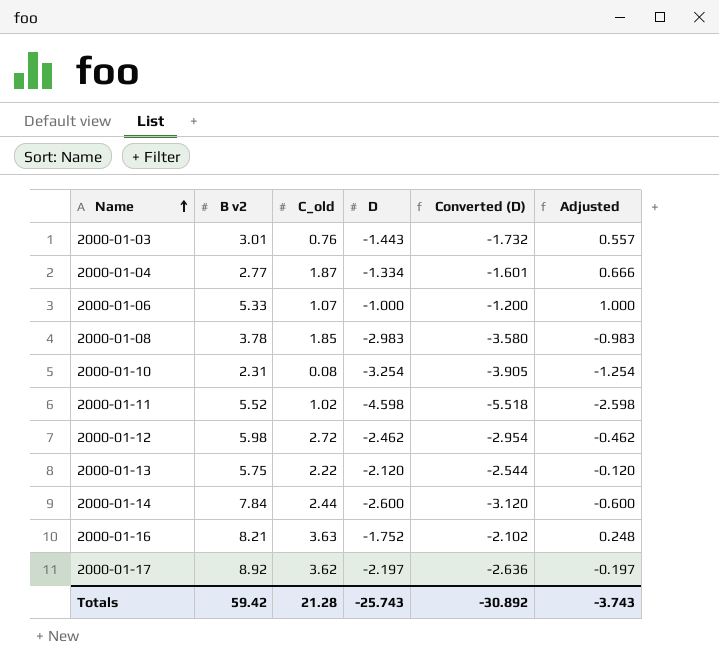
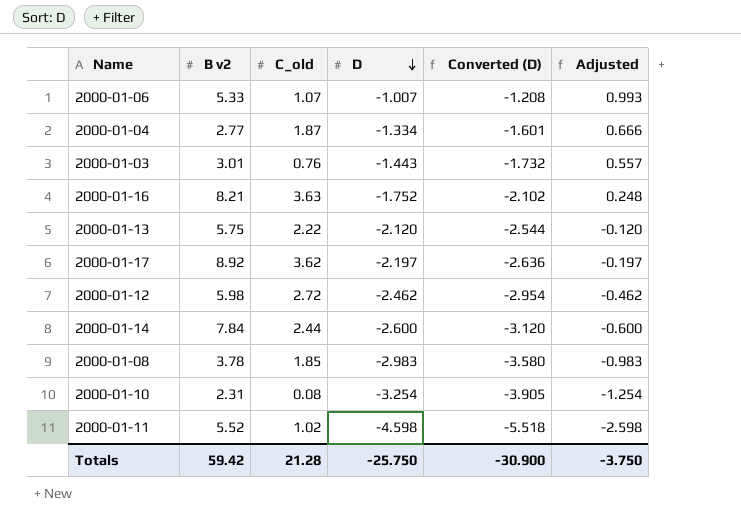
row order: Name ascending -> D descending
2000-01-06 | D: -1.000 -> -1.007
2000-01-06 | Converted (D): -1.200 -> -1.208
2000-01-06 | Adjusted: 1.000 -> 0.993
Totals | D: -25.743 -> -25.750
Totals | Converted (D): -30.892 -> -30.900
Totals | Adjusted: -3.743 -> -3.750

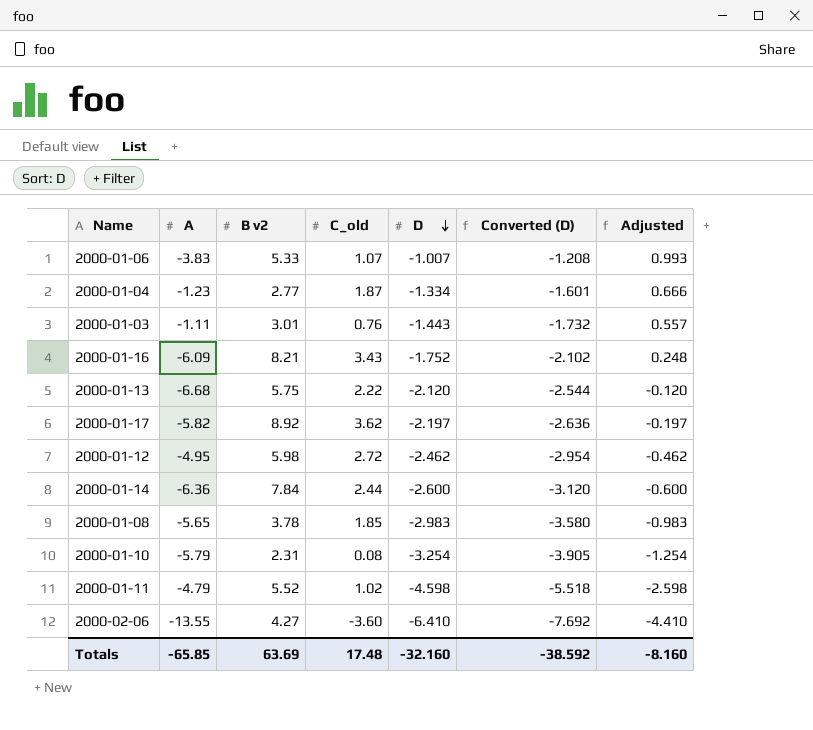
column A | position: none -> 2
2000-01-16 | C_old: 3.63 -> 3.43
row 2000-02-06: none -> -13.55 | 4.27 | -3.60 | -6.410 | -7.692 | -4.410
Totals | B v2: 59.42 -> 63.69
Totals | C_old: 21.28 -> 17.48
Totals | D: -25.750 -> -32.160
Totals | Converted (D): -30.900 -> -38.592
Totals | Adjusted: -3.750 -> -8.160

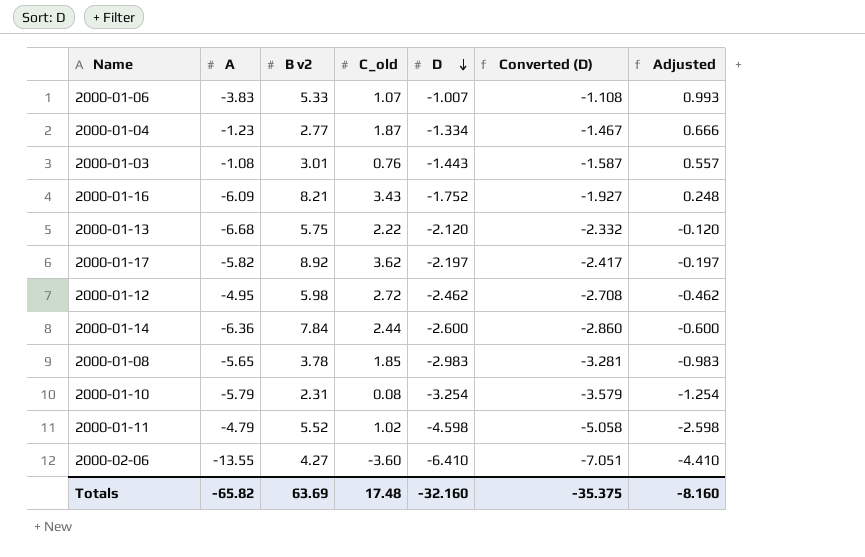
column Converted (D) | formula: [D] * 1.2 -> [D] * 1.1
2000-01-03 | A: -1.11 -> -1.08
Totals | A: -65.85 -> -65.82
Totals | Converted (D): -38.592 -> -35.375

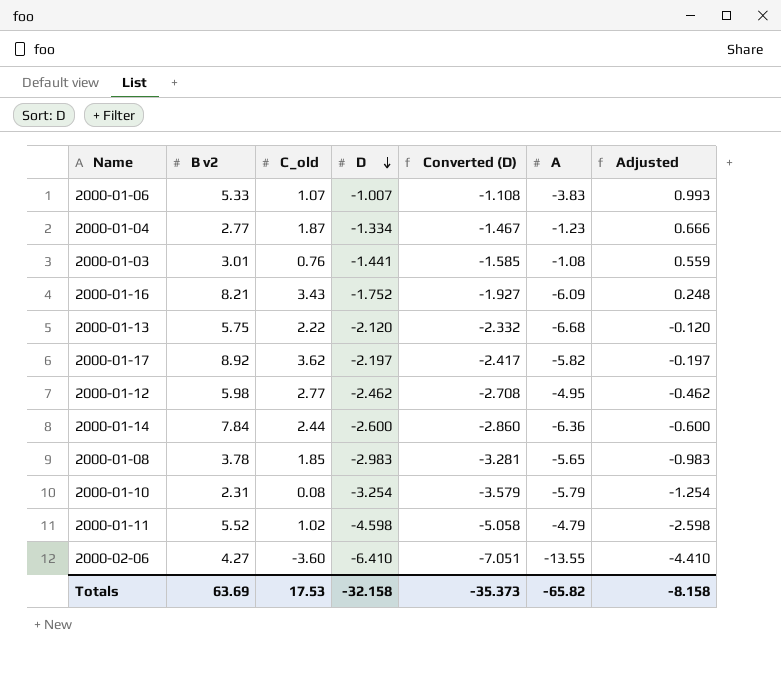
column A | position: 2 -> 6
2000-01-03 | D: -1.443 -> -1.441
2000-01-03 | Converted (D): -1.587 -> -1.585
2000-01-03 | Adjusted: 0.557 -> 0.559
2000-01-12 | C_old: 2.72 -> 2.77
Totals | C_old: 17.48 -> 17.53
Totals | D: -32.160 -> -32.158
Totals | Converted (D): -35.375 -> -35.373
Totals | Adjusted: -8.160 -> -8.158

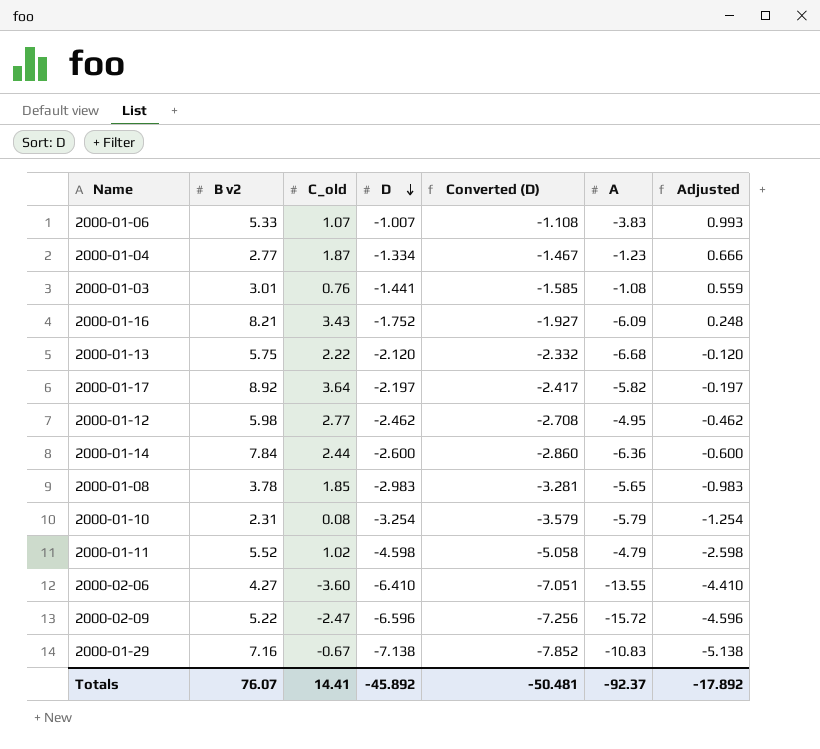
2000-01-17 | C_old: 3.62 -> 3.64
row 2000-02-09: none -> 5.22 | -2.47 | -6.596 | -7.256 | -15.72 | -4.596
row 2000-01-29: none -> 7.16 | -0.67 | -7.138 | -7.852 | -10.83 | -5.138
Totals | B v2: 63.69 -> 76.07
Totals | C_old: 17.53 -> 14.41
Totals | D: -32.158 -> -45.892
Totals | Converted (D): -35.373 -> -50.481
Totals | A: -65.82 -> -92.37
Totals | Adjusted: -8.158 -> -17.892

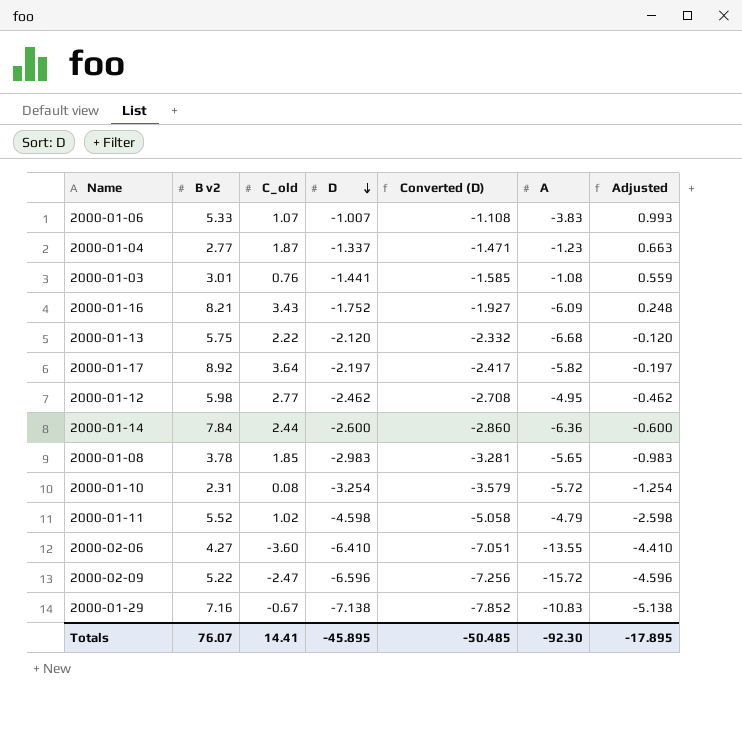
2000-01-04 | D: -1.334 -> -1.337
2000-01-04 | Converted (D): -1.467 -> -1.471
2000-01-04 | Adjusted: 0.666 -> 0.663
2000-01-10 | A: -5.79 -> -5.72
Totals | D: -45.892 -> -45.895
Totals | Converted (D): -50.481 -> -50.485
Totals | A: -92.37 -> -92.30
Totals | Adjusted: -17.892 -> -17.895

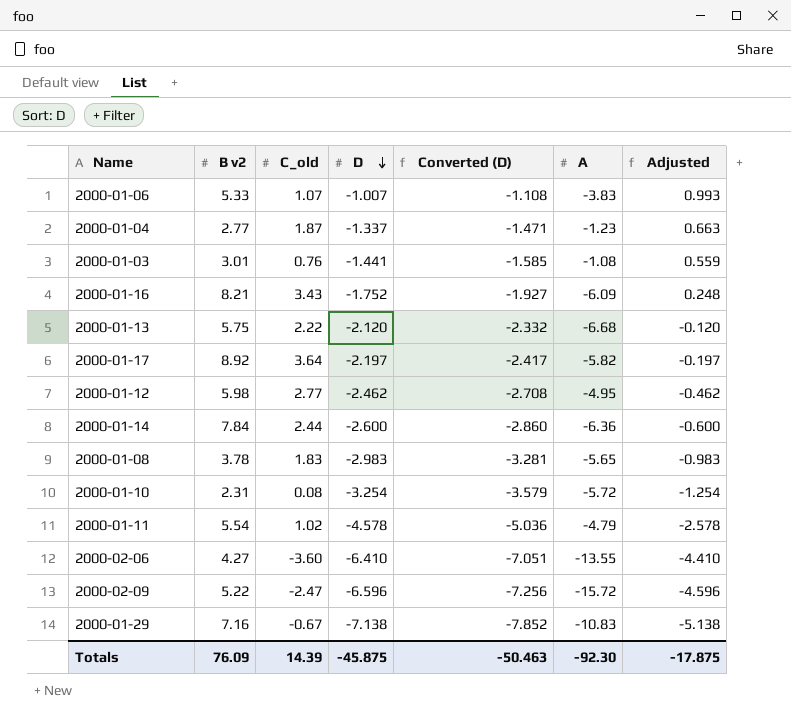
2000-01-08 | C_old: 1.85 -> 1.83
2000-01-11 | B v2: 5.52 -> 5.54
2000-01-11 | D: -4.598 -> -4.578
2000-01-11 | Converted (D): -5.058 -> -5.036
2000-01-11 | Adjusted: -2.598 -> -2.578
Totals | B v2: 76.07 -> 76.09
Totals | C_old: 14.41 -> 14.39
Totals | D: -45.895 -> -45.875
Totals | Converted (D): -50.485 -> -50.463
Totals | Adjusted: -17.895 -> -17.875

